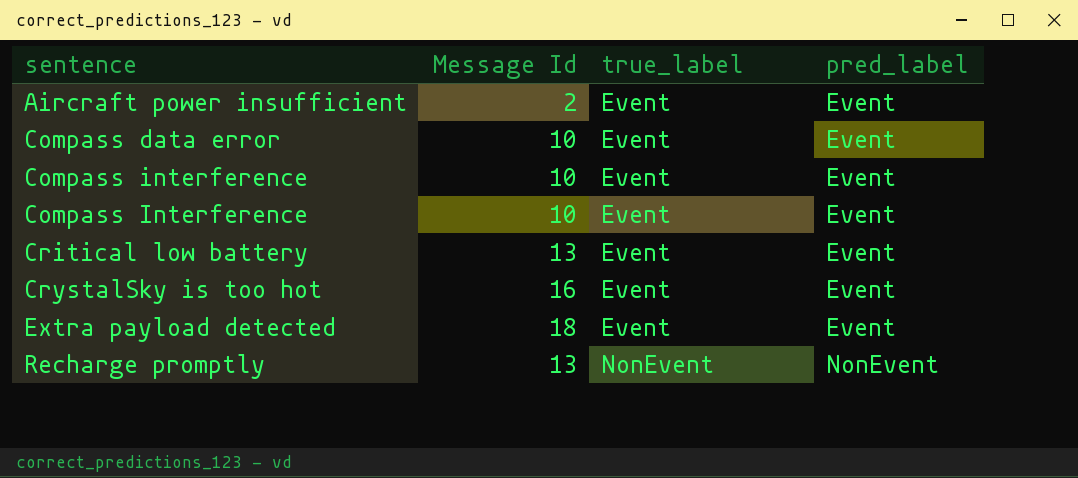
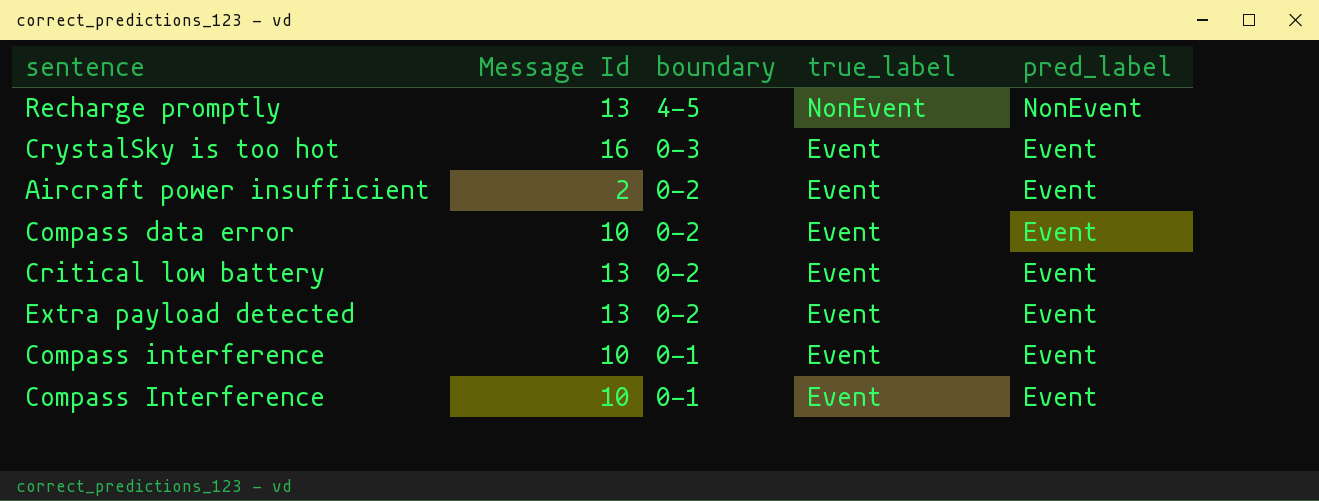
row order: sentence ascending -> boundary descending
column boundary | position: none -> 3
Extra payload detected | Message Id: 18 -> 13

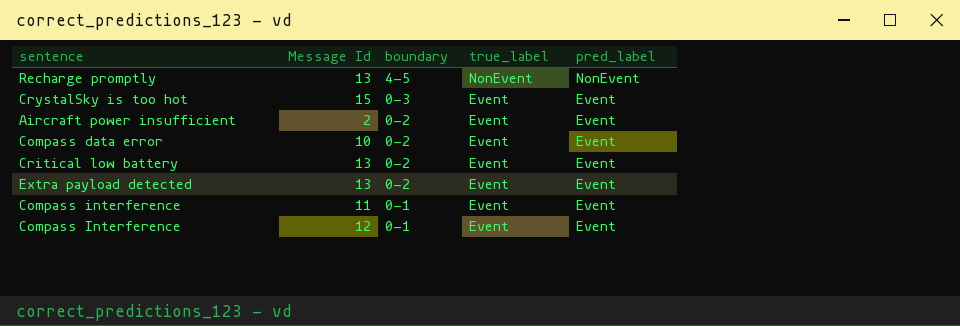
CrystalSky is too hot | Message Id: 16 -> 15
Compass interference | Message Id: 10 -> 11
Compass Interference | Message Id: 10 -> 12

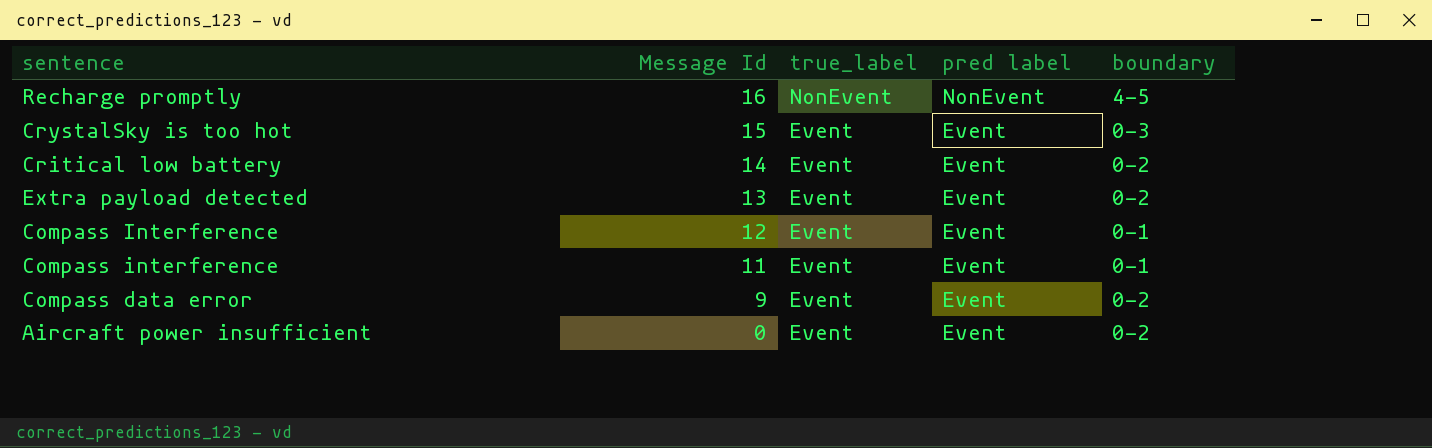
row order: boundary descending -> Message Id descending
column name: pred_label -> pred label
column boundary | position: 3 -> 5
Recharge promptly | Message Id: 13 -> 16
Critical low battery | Message Id: 13 -> 14
Compass data error | Message Id: 10 -> 9
Aircraft power insufficient | Message Id: 2 -> 0

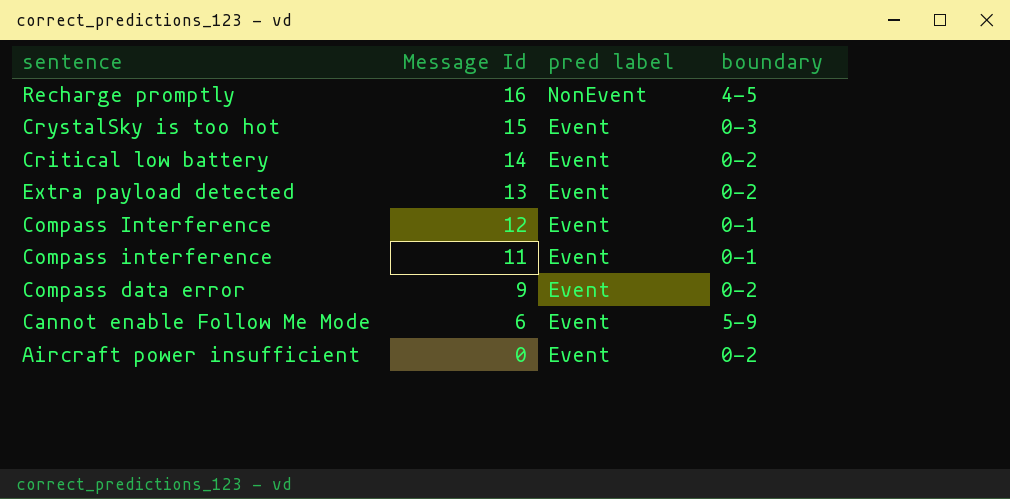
column true_label | position: 3 -> none
row Cannot enable Follow Me Mode: none -> 6 | Event | 5-9

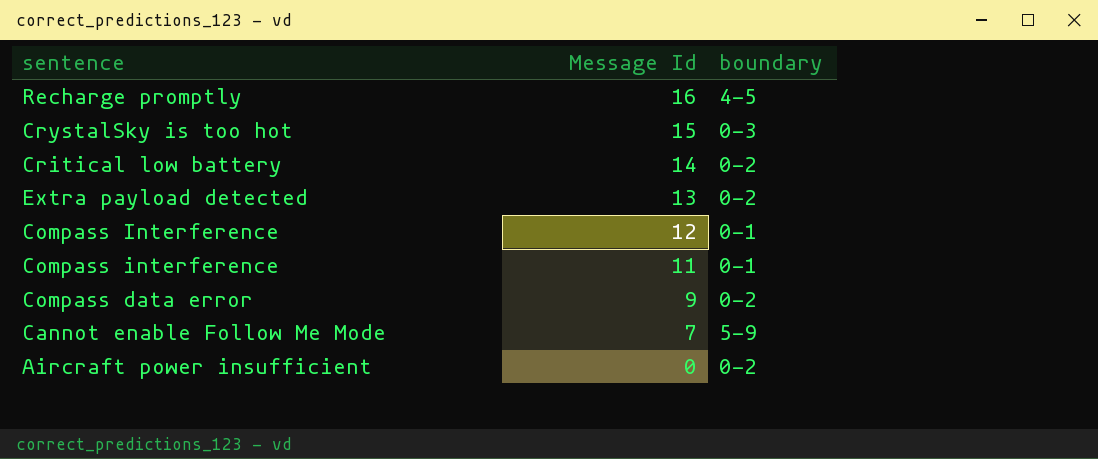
column pred label | position: 3 -> none
Cannot enable Follow Me Mode | Message Id: 6 -> 7

